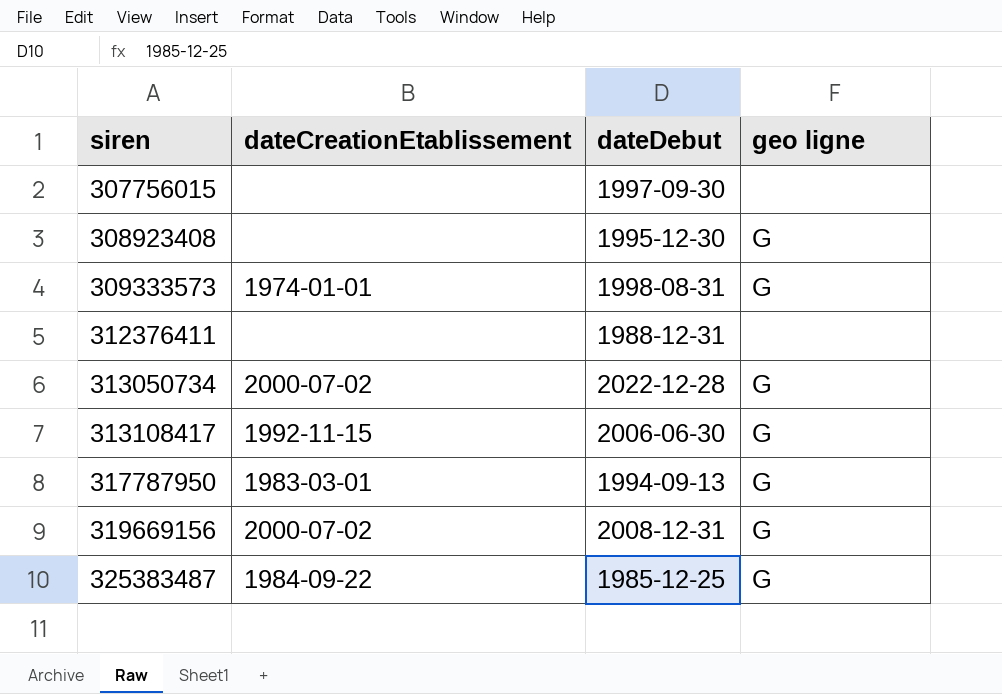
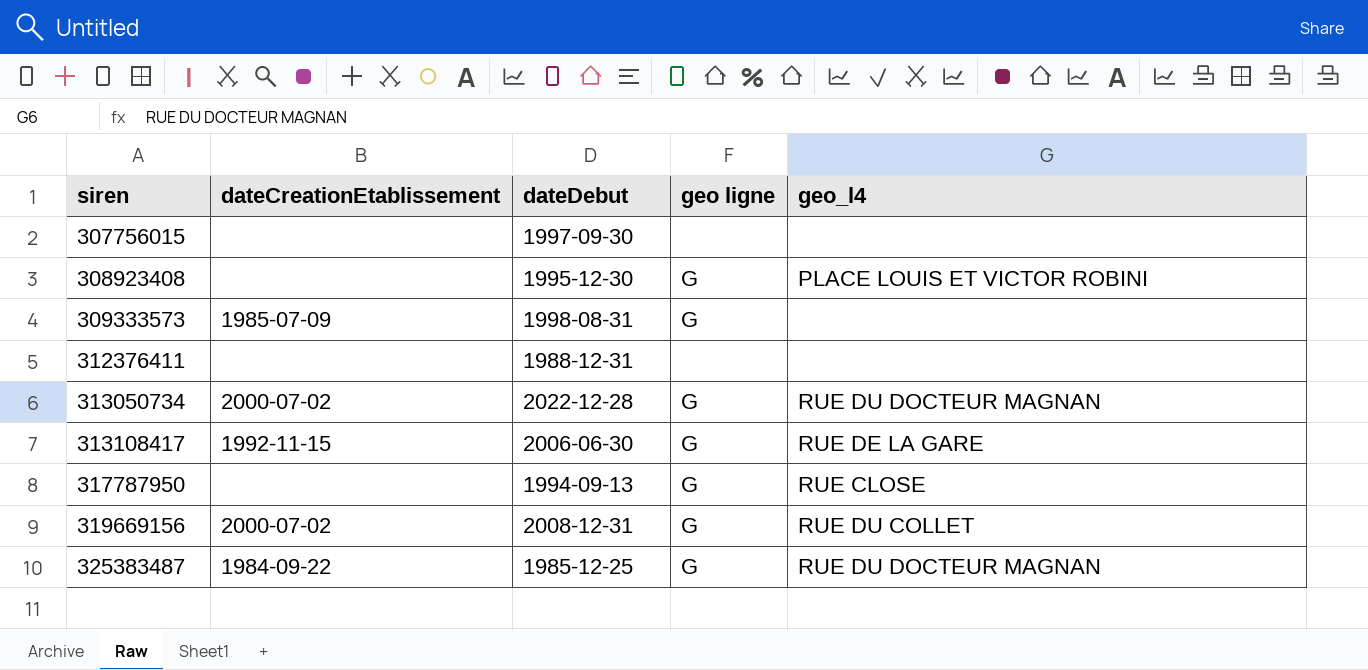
column geo_l4 | position: none -> 5
309333573 | dateCreationEtablissement: 1974-01-01 -> 1985-07-09
317787950 | dateCreationEtablissement: 1983-03-01 -> none

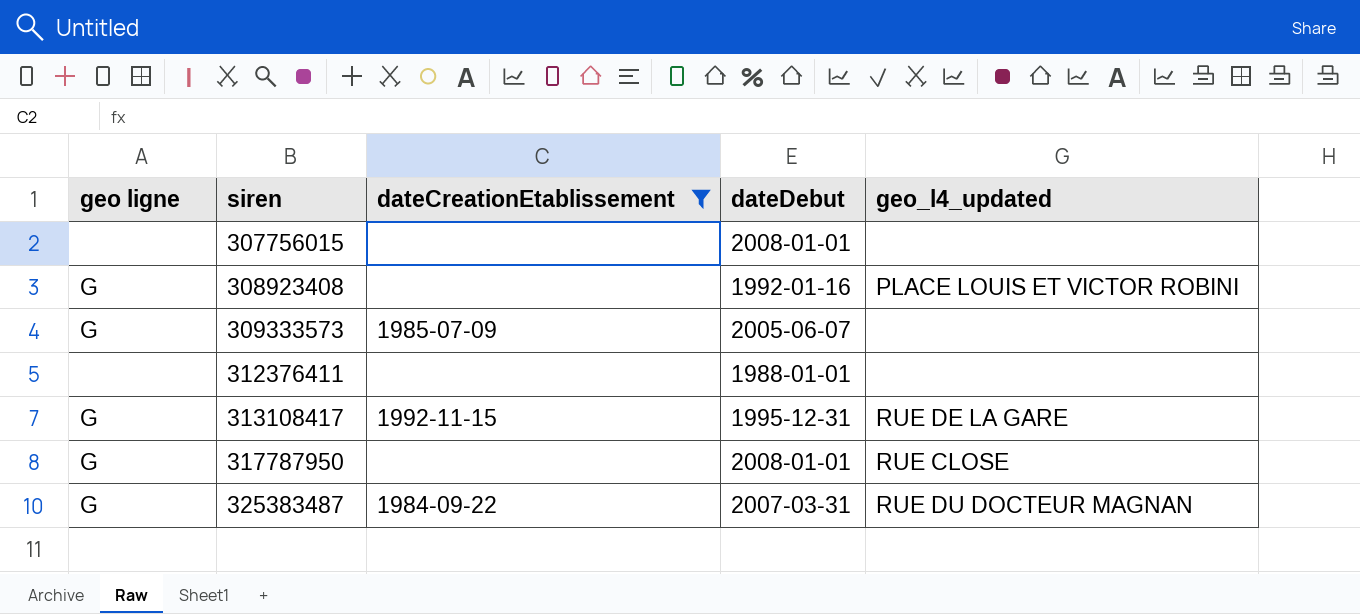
filter: none -> dateCreationEtablissement != 2000-07-02
column geo ligne | position: 4 -> 1
column name: geo_l4 -> geo_l4_updated
307756015 | dateDebut: 1997-09-30 -> 2008-01-01
308923408 | dateDebut: 1995-12-30 -> 1992-01-16
309333573 | dateDebut: 1998-08-31 -> 2005-06-07
312376411 | dateDebut: 1988-12-31 -> 1988-01-01
313108417 | dateDebut: 2006-06-30 -> 1995-12-31
317787950 | dateDebut: 1994-09-13 -> 2008-01-01
325383487 | dateDebut: 1985-12-25 -> 2007-03-31

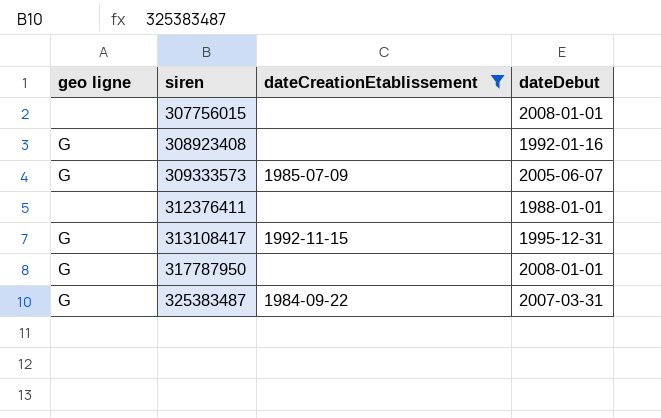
column geo_l4_updated | position: 5 -> none

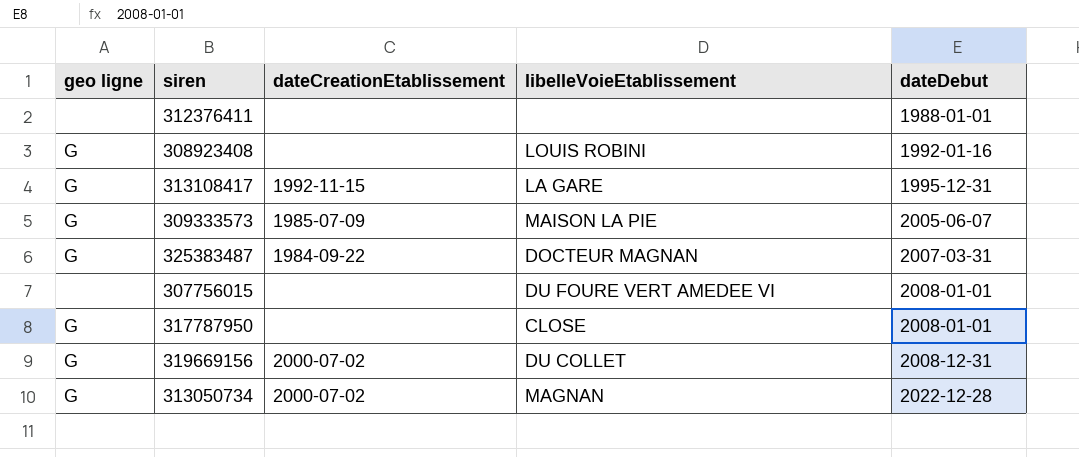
filter: dateCreationEtablissement != 2000-07-02 -> none
row order: siren ascending -> dateDebut ascending
column libelleVoieEtablissement | position: none -> 4

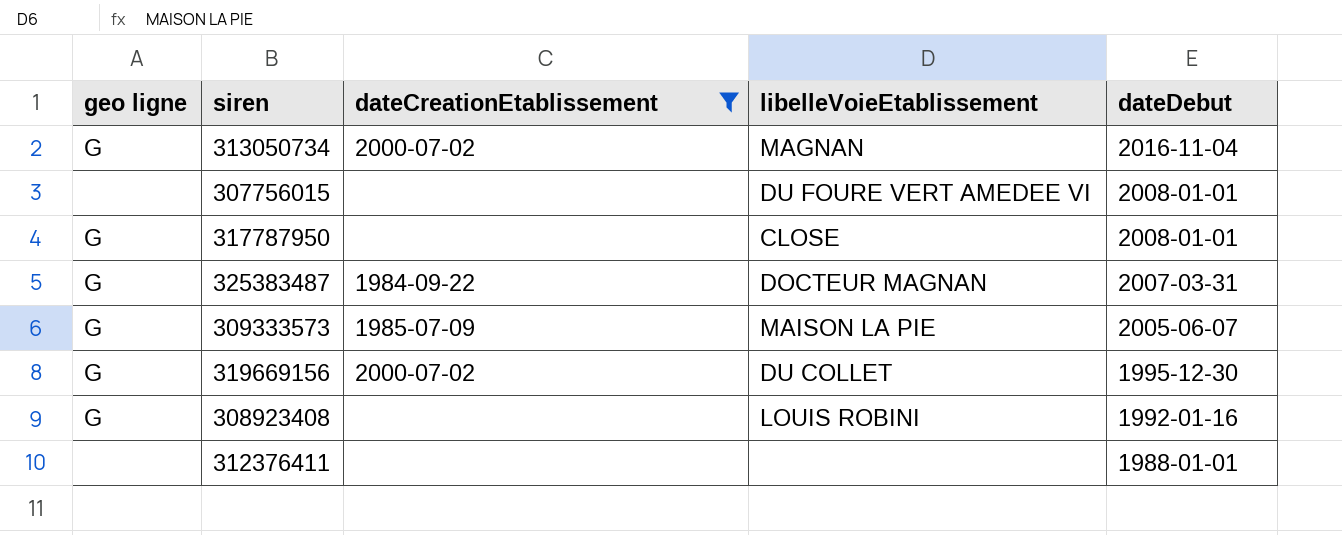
filter: none -> dateCreationEtablissement != 1992-11-15
row order: dateDebut ascending -> dateDebut descending
313050734 | dateDebut: 2022-12-28 -> 2016-11-04
319669156 | dateDebut: 2008-12-31 -> 1995-12-30

